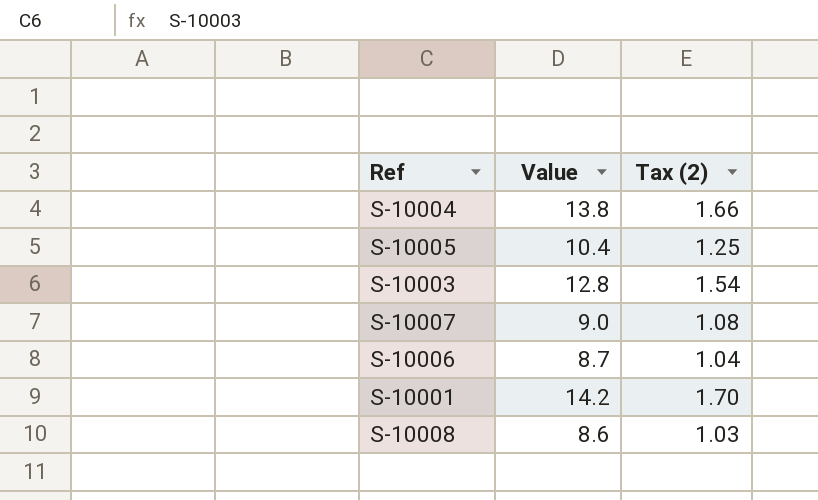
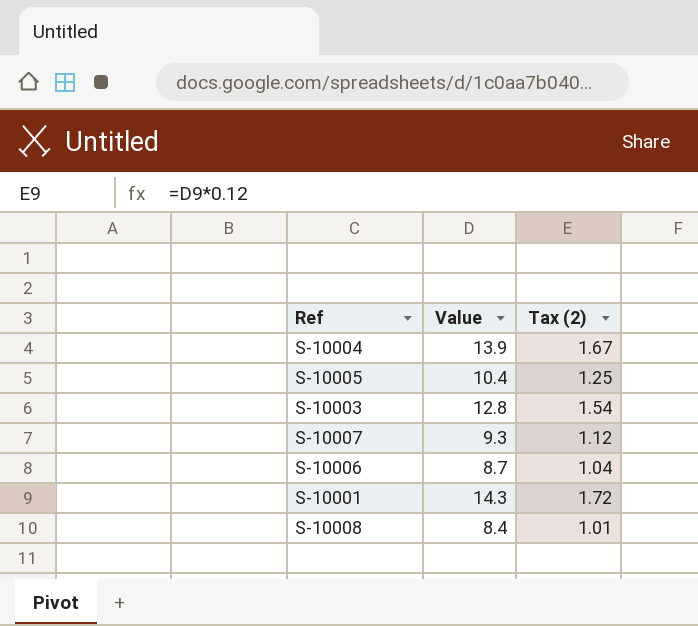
S-10004 | Value: 13.8 -> 13.9
S-10004 | Tax (2): 1.66 -> 1.67
S-10007 | Value: 9.0 -> 9.3
S-10007 | Tax (2): 1.08 -> 1.12
S-10001 | Value: 14.2 -> 14.3
S-10001 | Tax (2): 1.70 -> 1.72
S-10008 | Value: 8.6 -> 8.4
S-10008 | Tax (2): 1.03 -> 1.01

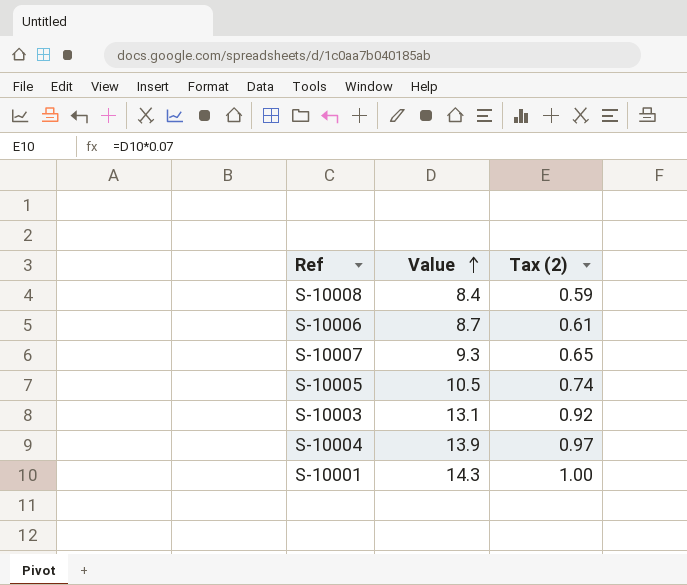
row order: none -> Value ascending
column Tax (2) | formula: [Value] * 0.12 -> [Value] * 0.07
S-10005 | Value: 10.4 -> 10.5
S-10003 | Value: 12.8 -> 13.1

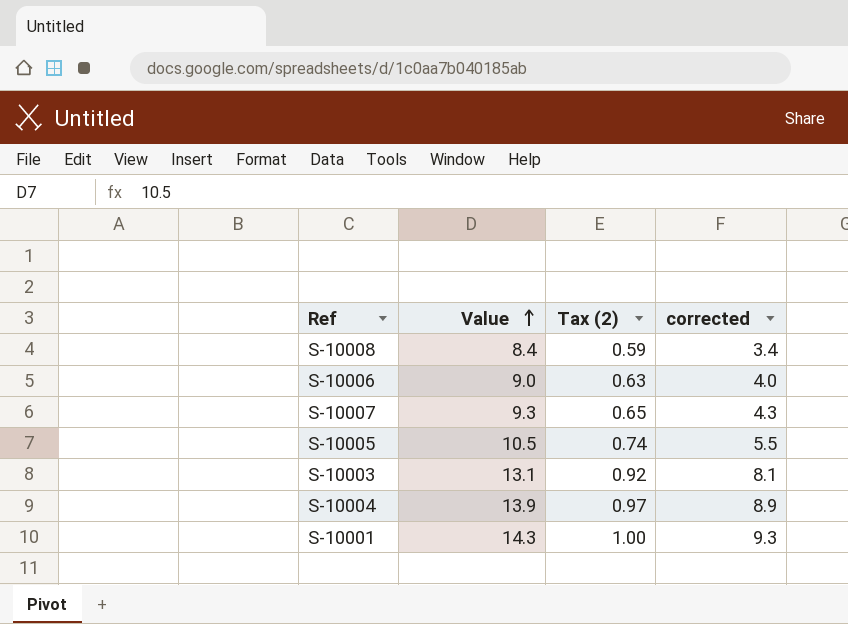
column corrected | formula: none -> [Value] - 5
S-10006 | Value: 8.7 -> 9.0
S-10006 | Tax (2): 0.61 -> 0.63

